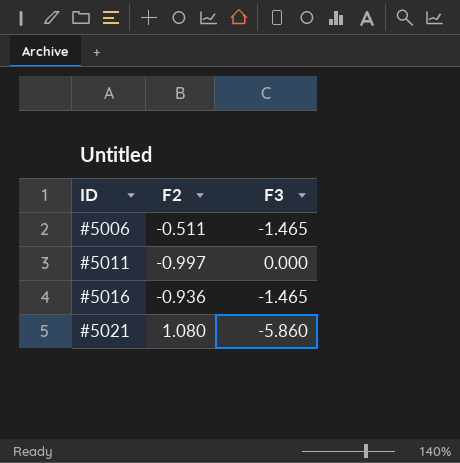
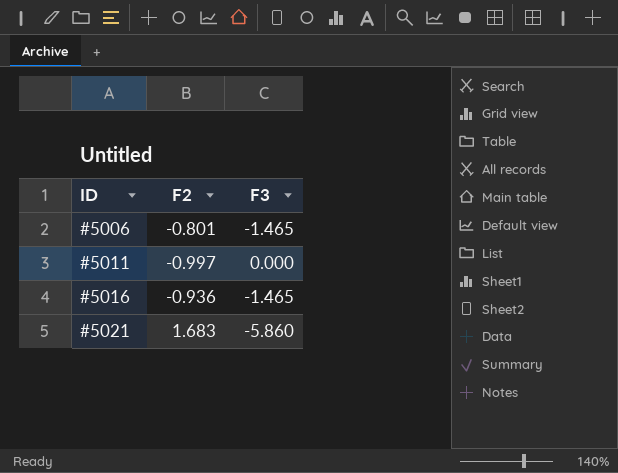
#5006 | F2: -0.511 -> -0.801
#5021 | F2: 1.080 -> 1.683

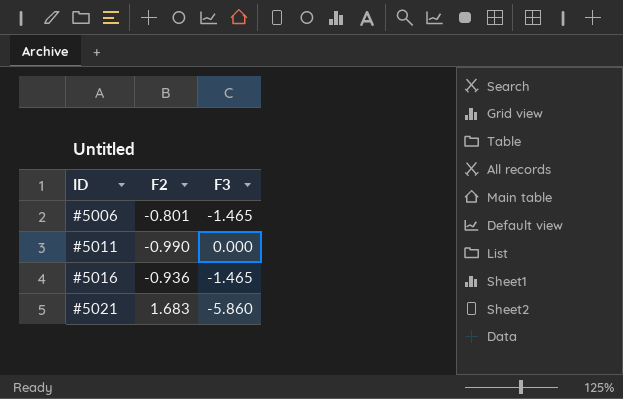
#5011 | F2: -0.997 -> -0.990

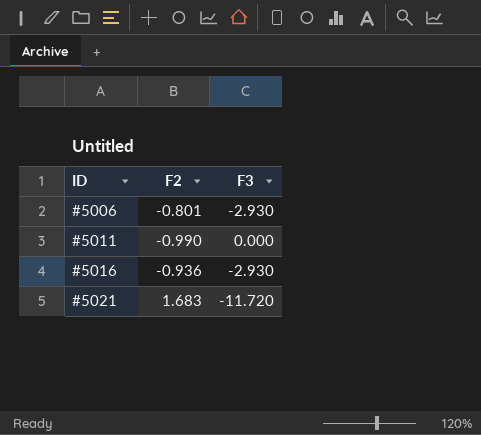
#5006 | F3: -1.465 -> -2.930
#5016 | F3: -1.465 -> -2.930
#5021 | F3: -5.860 -> -11.720

